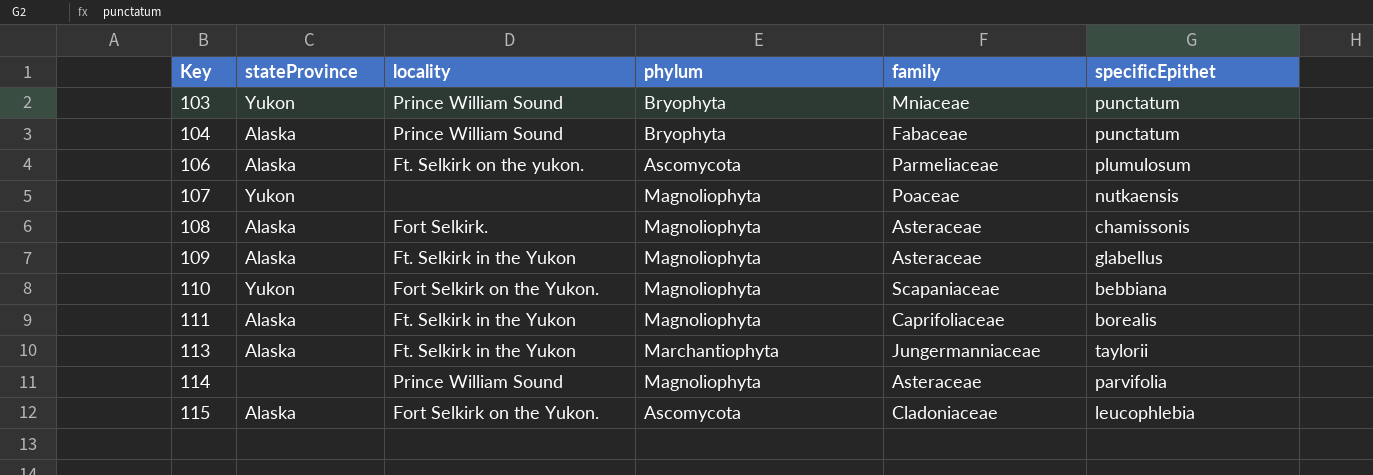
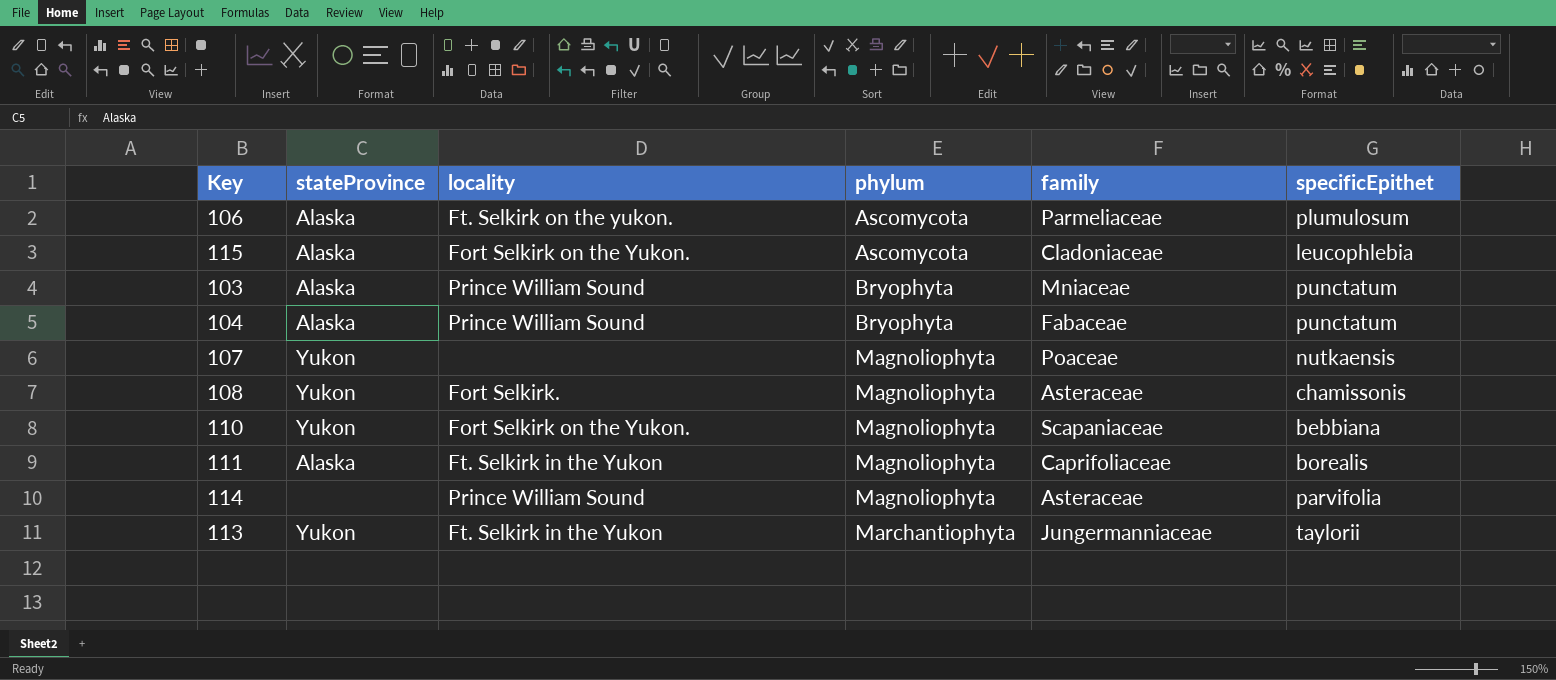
row order: Key ascending -> phylum ascending
row 109: Alaska | Ft. Selkirk in the Yukon | Magnoliophyta | Asteraceae | glabellus -> none
103 | stateProvince: Yukon -> Alaska
108 | stateProvince: Alaska -> Yukon
113 | stateProvince: Alaska -> Yukon

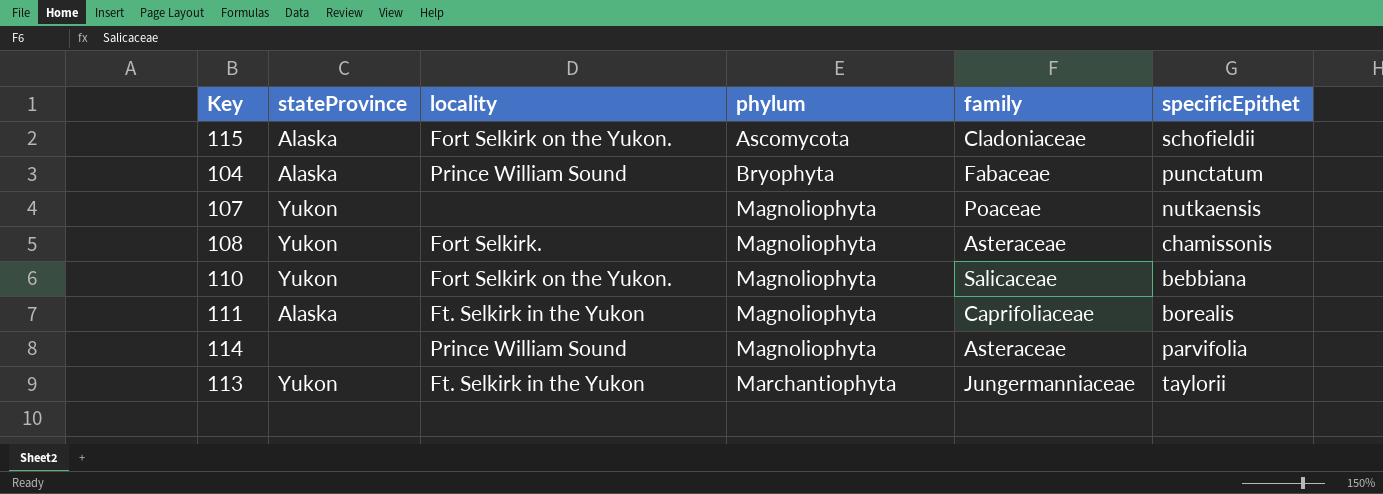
row 106: Alaska | Ft. Selkirk on the yukon. | Ascomycota | Parmeliaceae | plumulosum -> none
row 103: Alaska | Prince William Sound | Bryophyta | Mniaceae | punctatum -> none
115 | specificEpithet: leucophlebia -> schofieldii
110 | family: Scapaniaceae -> Salicaceae

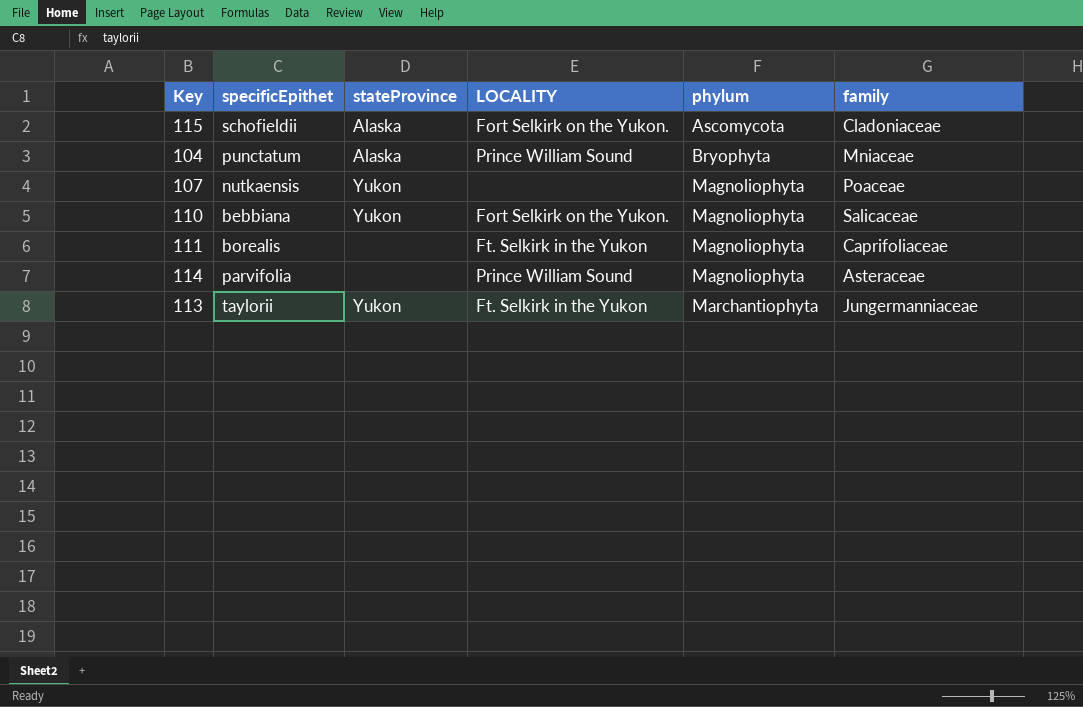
column specificEpithet | position: 6 -> 2
column name: locality -> LOCALITY
row 108: Yukon | Fort Selkirk. | Magnoliophyta | Asteraceae | chamissonis -> none
104 | family: Fabaceae -> Mniaceae
111 | stateProvince: Alaska -> none

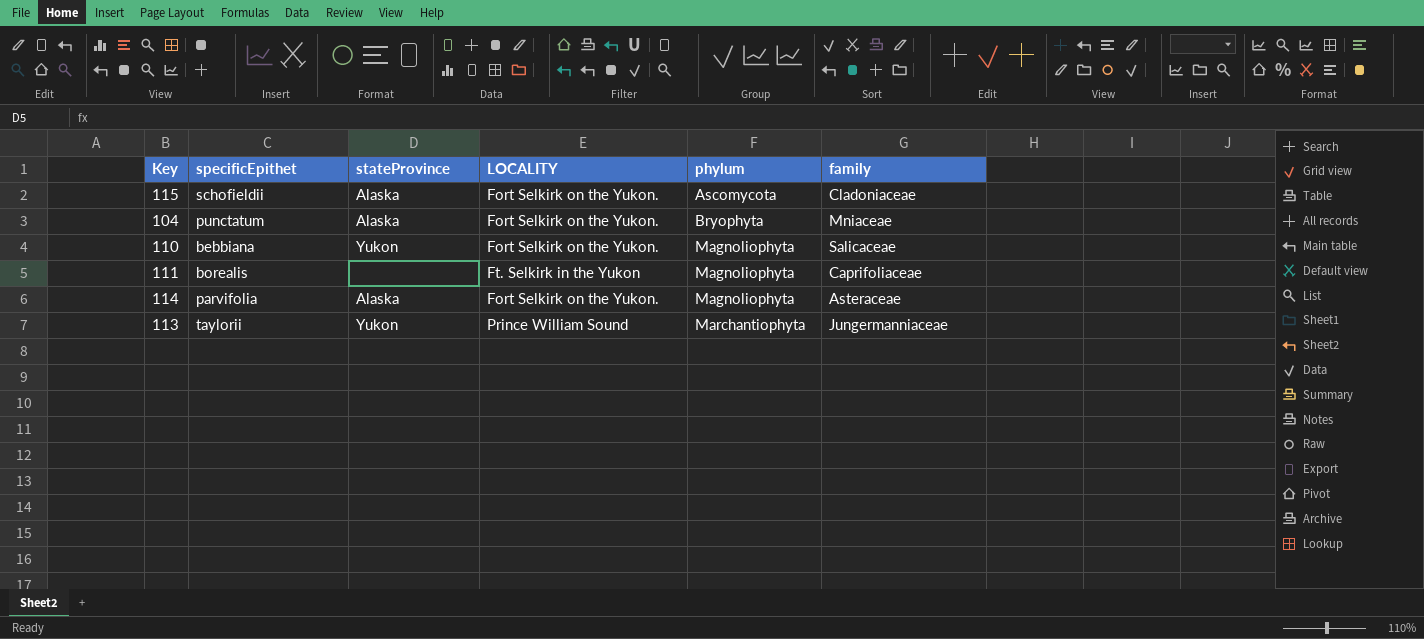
row 107: nutkaensis | Yukon | none | Magnoliophyta | Poaceae -> none
104 | LOCALITY: Prince William Sound -> Fort Selkirk on the Yukon.
114 | stateProvince: none -> Alaska
114 | LOCALITY: Prince William Sound -> Fort Selkirk on the Yukon.
113 | LOCALITY: Ft. Selkirk in the Yukon -> Prince William Sound

